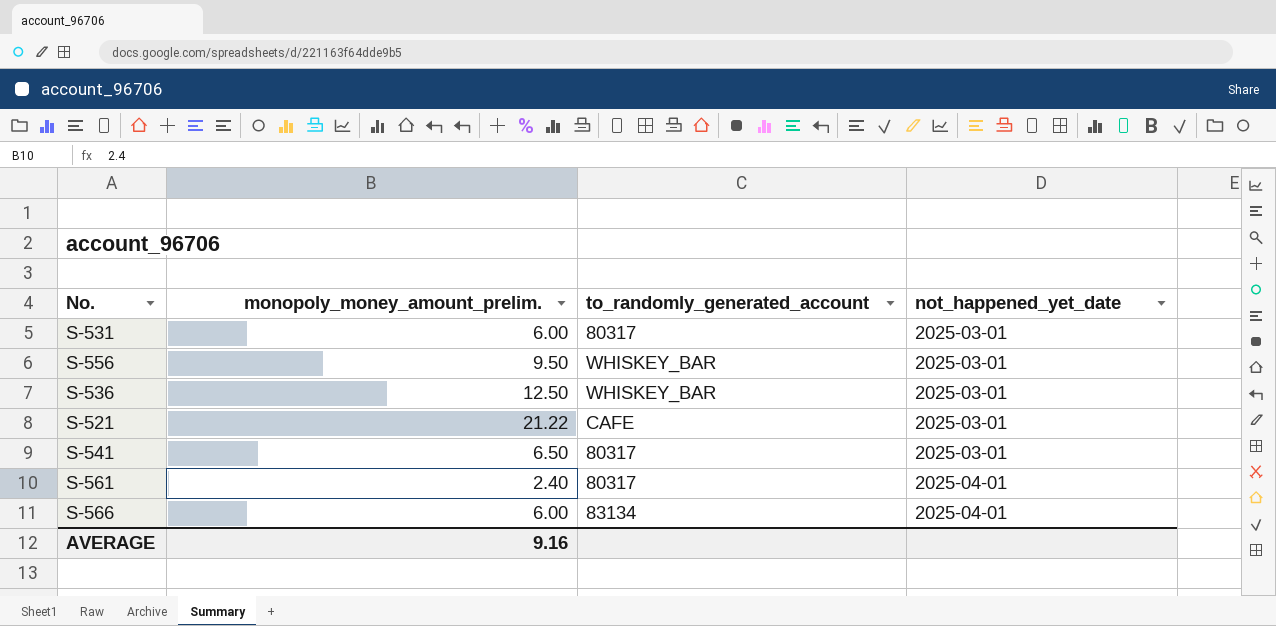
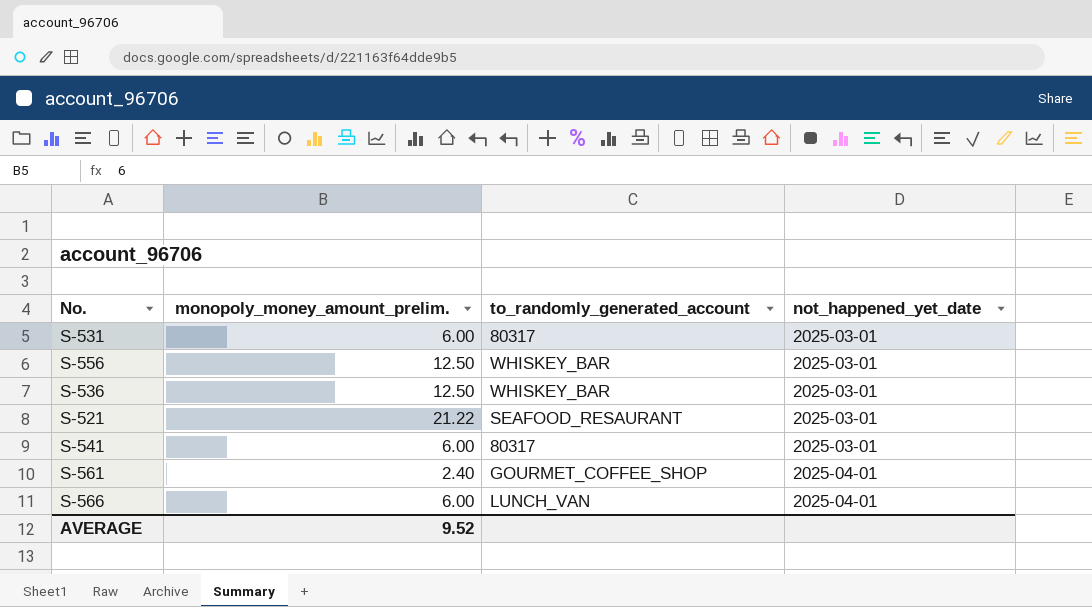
S-556 | monopoly_money_amount_prelim.: 9.50 -> 12.50
S-521 | to_randomly_generated_account: CAFE -> SEAFOOD_RESAURANT
S-541 | monopoly_money_amount_prelim.: 6.50 -> 6.00
S-561 | to_randomly_generated_account: 80317 -> GOURMET_COFFEE_SHOP
S-566 | to_randomly_generated_account: 83134 -> LUNCH_VAN
AVERAGE | monopoly_money_amount_prelim.: 9.16 -> 9.52

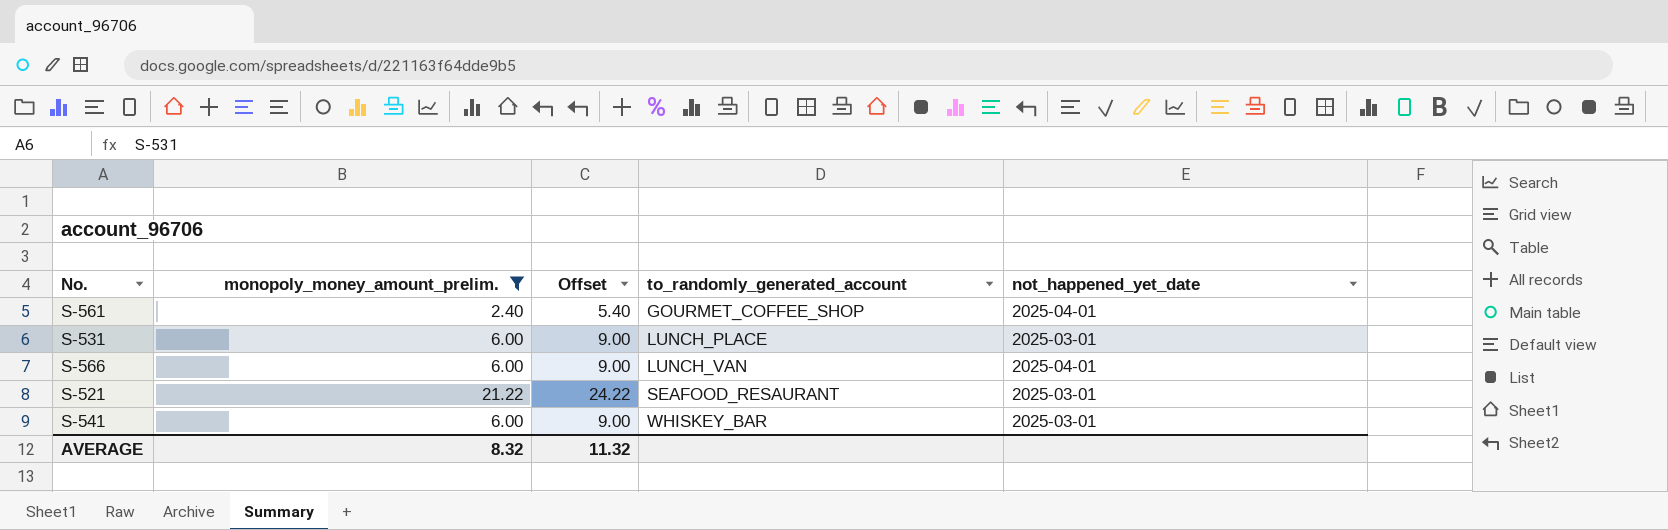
filter: none -> monopoly_money_amount_prelim. != 12.50
row order: not_happened_yet_date ascending -> to_randomly_generated_account ascending
column Offset | formula: none -> [monopoly_money_amount_prelim.] + 3
S-531 | to_randomly_generated_account: 80317 -> LUNCH_PLACE
S-541 | to_randomly_generated_account: 80317 -> WHISKEY_BAR
AVERAGE | monopoly_money_amount_prelim.: 9.52 -> 8.32

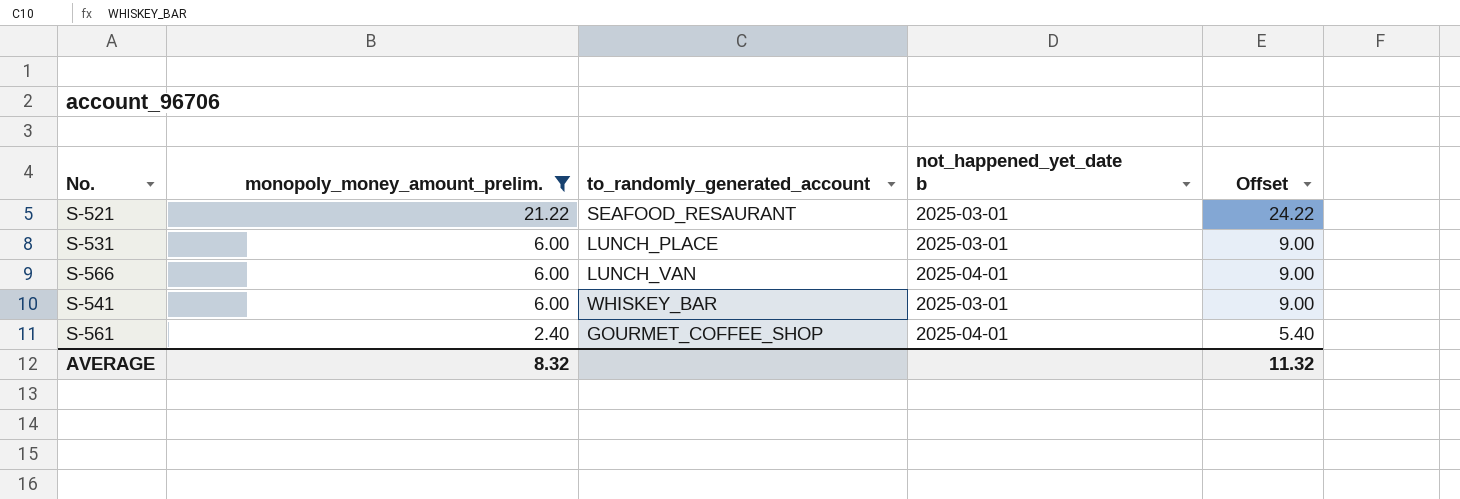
row order: to_randomly_generated_account ascending -> monopoly_money_amount_prelim. descending
column name: not_happened_yet_date -> not_happened_yet_date b
column Offset | position: 3 -> 5

